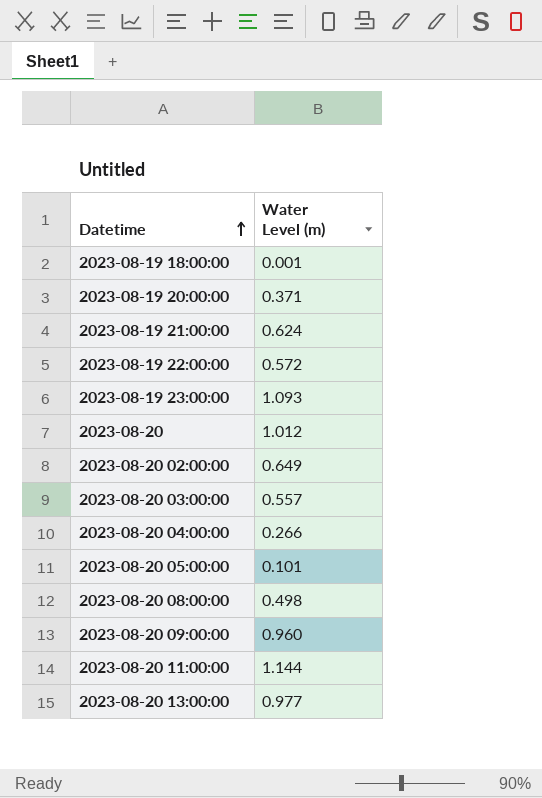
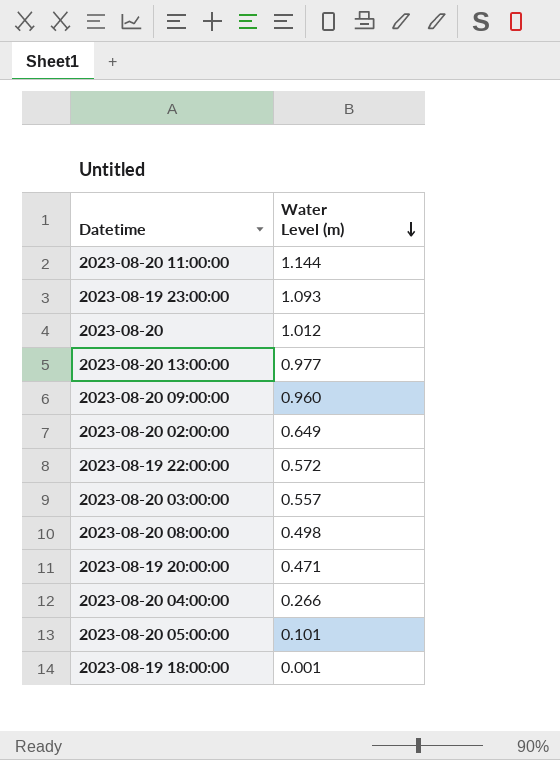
row order: Datetime ascending -> Water Level (m) descending
row 2023-08-19 21:00:00: 0.624 -> none
2023-08-19 20:00:00 | Water Level (m): 0.371 -> 0.471

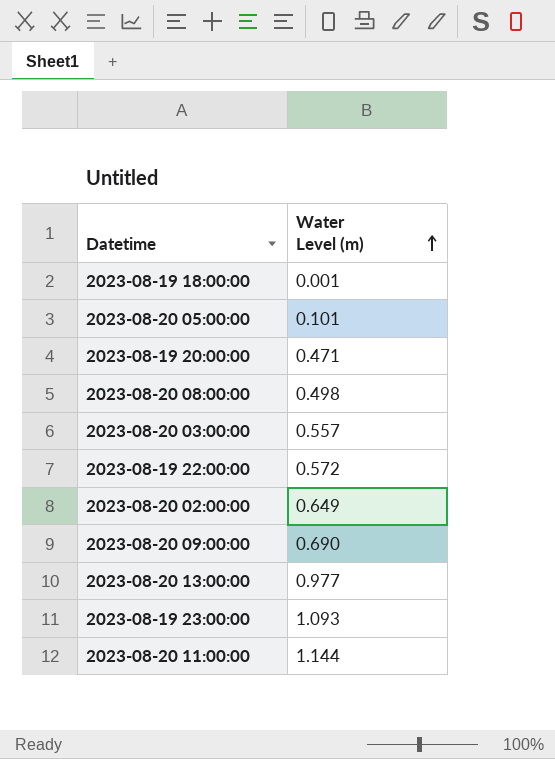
row order: Water Level (m) descending -> Water Level (m) ascending
row 2023-08-20: 1.012 -> none
row 2023-08-20 04:00:00: 0.266 -> none
2023-08-20 09:00:00 | Water Level (m): 0.960 -> 0.690

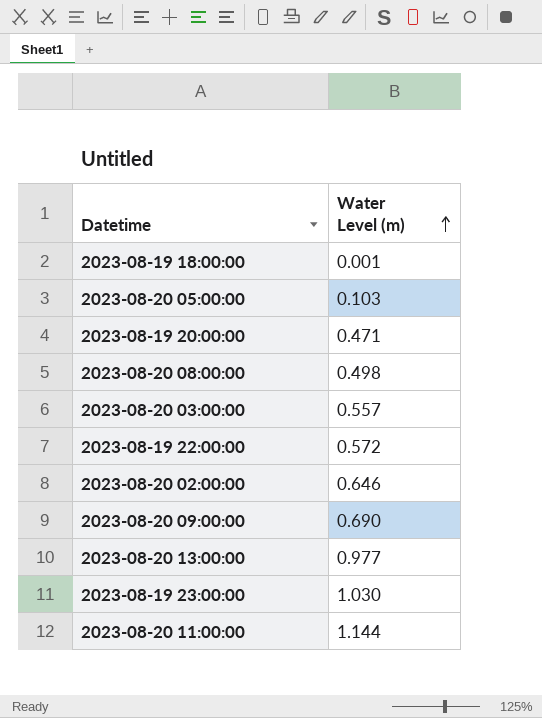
2023-08-20 05:00:00 | Water Level (m): 0.101 -> 0.103
2023-08-20 02:00:00 | Water Level (m): 0.649 -> 0.646
2023-08-19 23:00:00 | Water Level (m): 1.093 -> 1.030

